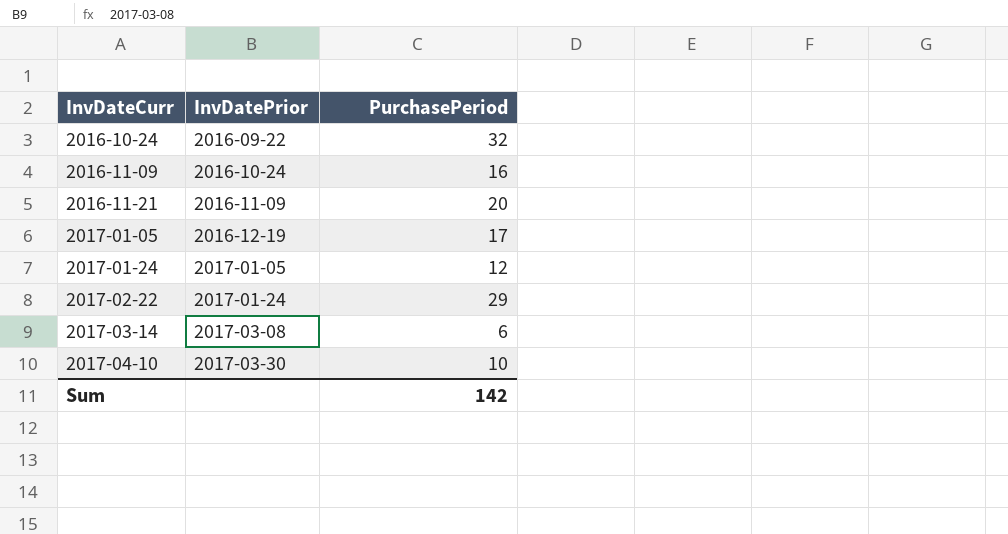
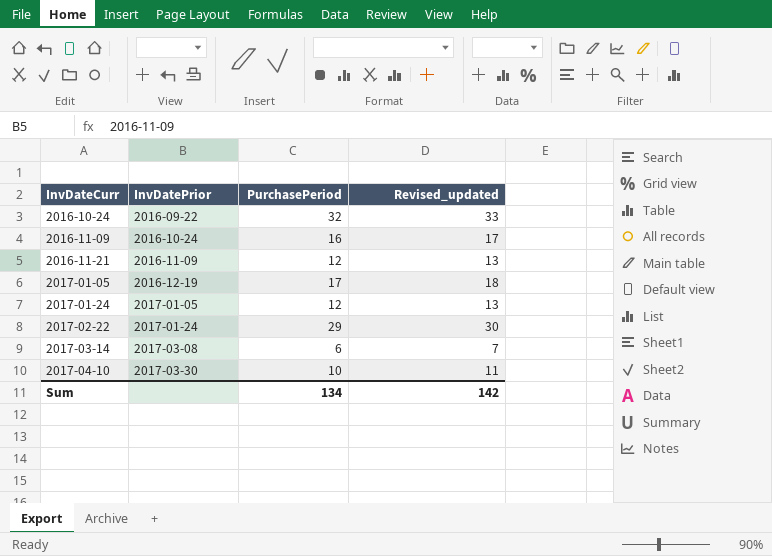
column Revised_updated | formula: none -> [PurchasePeriod] + 1
2016-11-21 | PurchasePeriod: 20 -> 12
Sum | PurchasePeriod: 142 -> 134

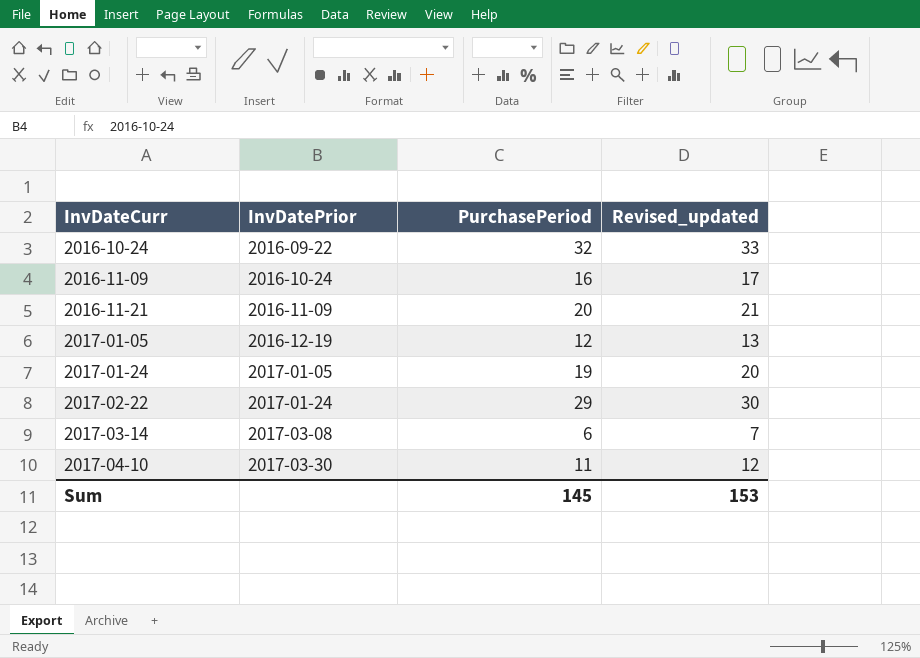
2016-11-21 | PurchasePeriod: 12 -> 20
2016-11-21 | Revised_updated: 13 -> 21
2017-01-05 | PurchasePeriod: 17 -> 12
2017-01-05 | Revised_updated: 18 -> 13
2017-01-24 | PurchasePeriod: 12 -> 19
2017-01-24 | Revised_updated: 13 -> 20
2017-04-10 | PurchasePeriod: 10 -> 11
2017-04-10 | Revised_updated: 11 -> 12
Sum | PurchasePeriod: 134 -> 145
Sum | Revised_updated: 142 -> 153

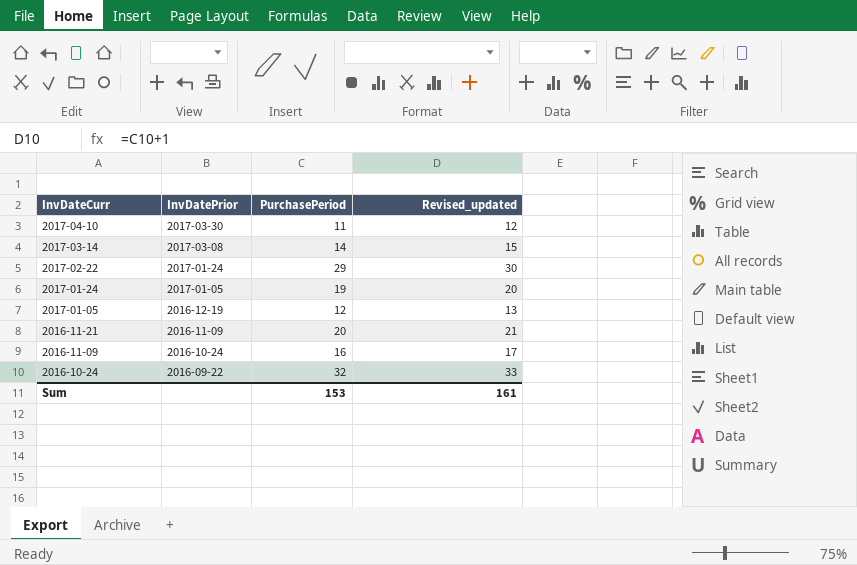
row order: InvDateCurr ascending -> InvDateCurr descending
2017-03-14 | PurchasePeriod: 6 -> 14
2017-03-14 | Revised_updated: 7 -> 15
Sum | PurchasePeriod: 145 -> 153
Sum | Revised_updated: 153 -> 161

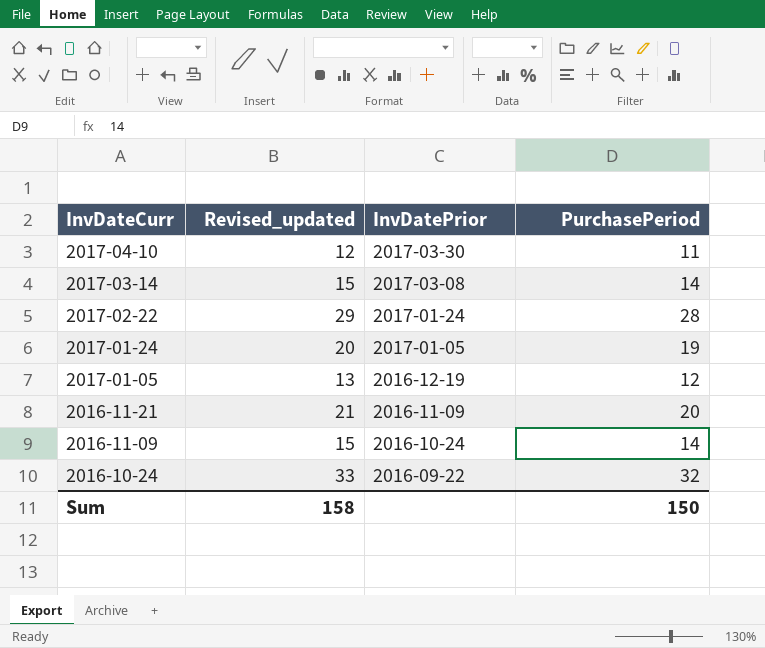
column Revised_updated | position: 4 -> 2
2017-02-22 | Revised_updated: 30 -> 29
2017-02-22 | PurchasePeriod: 29 -> 28
2016-11-09 | Revised_updated: 17 -> 15
2016-11-09 | PurchasePeriod: 16 -> 14
Sum | Revised_updated: 161 -> 158
Sum | PurchasePeriod: 153 -> 150

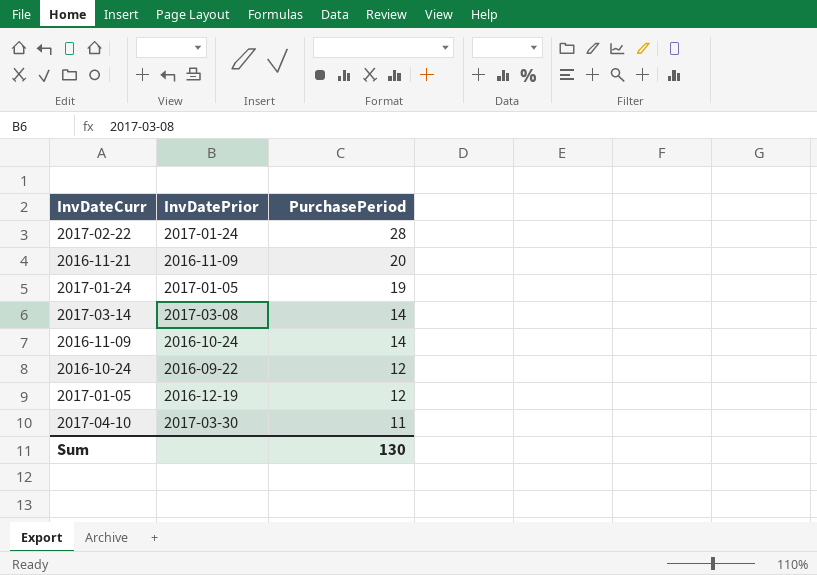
row order: InvDateCurr descending -> PurchasePeriod descending
column Revised_updated | formula: [PurchasePeriod] + 1 -> none
2016-10-24 | PurchasePeriod: 32 -> 12
Sum | PurchasePeriod: 150 -> 130

